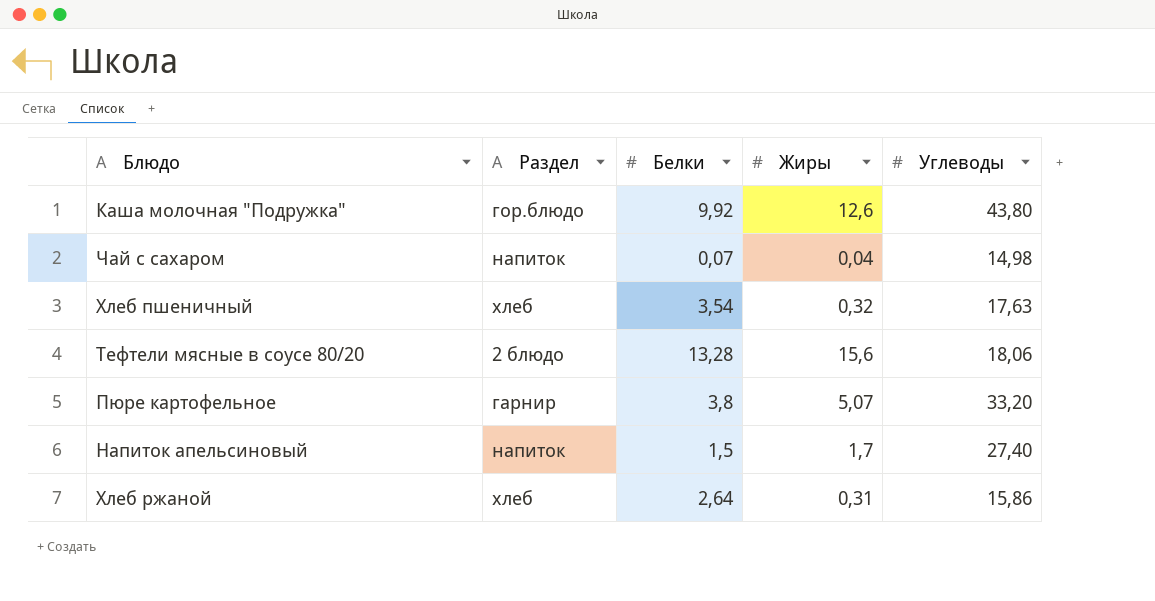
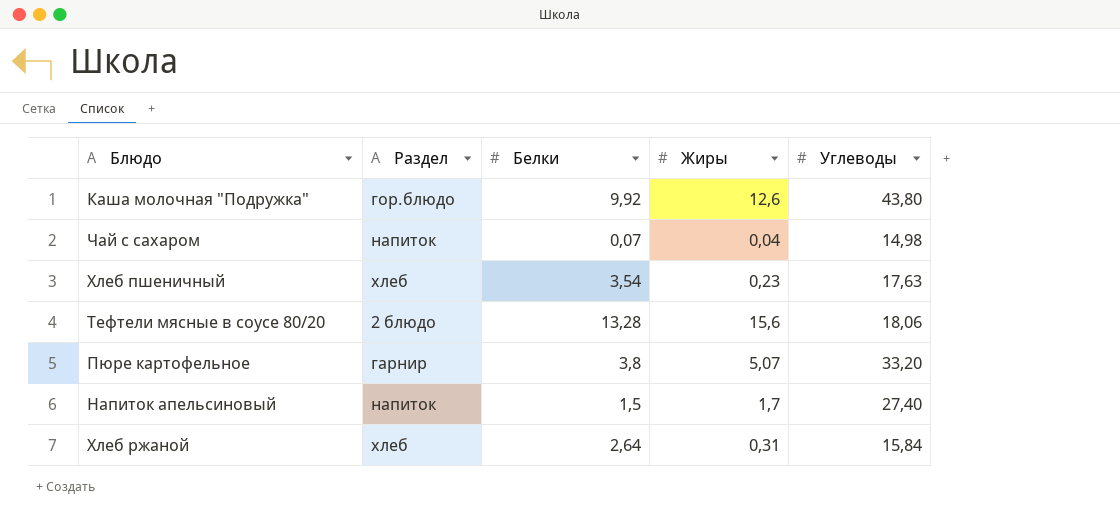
Хлеб пшеничный | Жиры: 0,32 -> 0,23
Хлеб ржаной | Углеводы: 15,86 -> 15,84

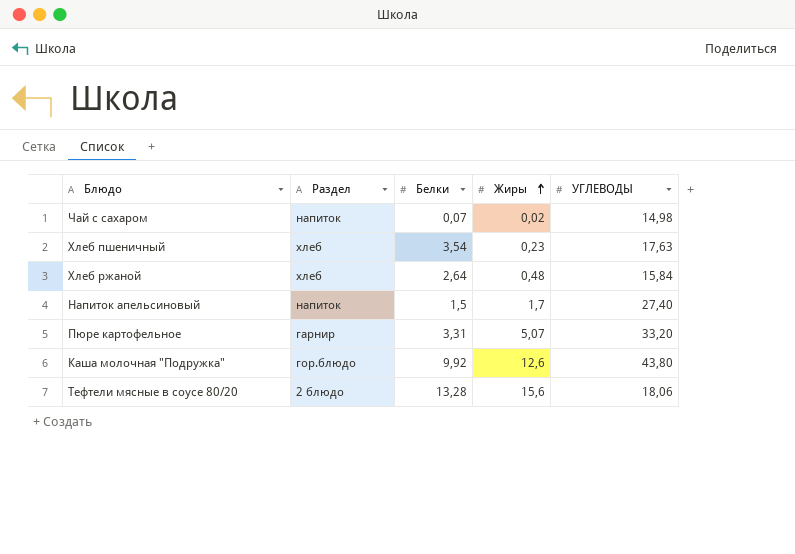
row order: none -> Жиры ascending
column name: Углеводы -> УГЛЕВОДЫ
Чай с сахаром | Жиры: 0,04 -> 0,02
Хлеб ржаной | Жиры: 0,31 -> 0,48
Пюре картофельное | Белки: 3,8 -> 3,31

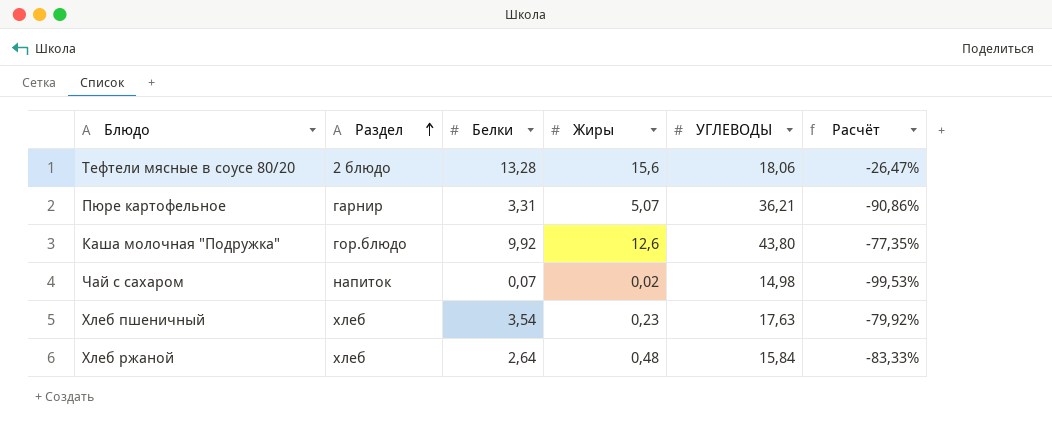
row order: Жиры ascending -> Раздел ascending
column Расчёт | formula: none -> ([Белки] - [УГЛЕВОДЫ]) / [УГЛЕВОДЫ]
row Напиток апельсиновый: напиток | 1,5 | 1,7 | 27,40 -> none
Пюре картофельное | УГЛЕВОДЫ: 33,20 -> 36,21

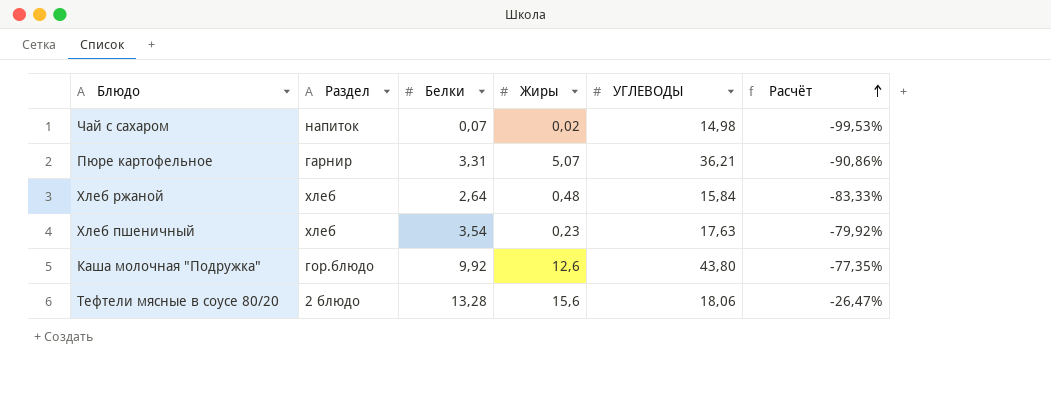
row order: Раздел ascending -> Расчёт ascending

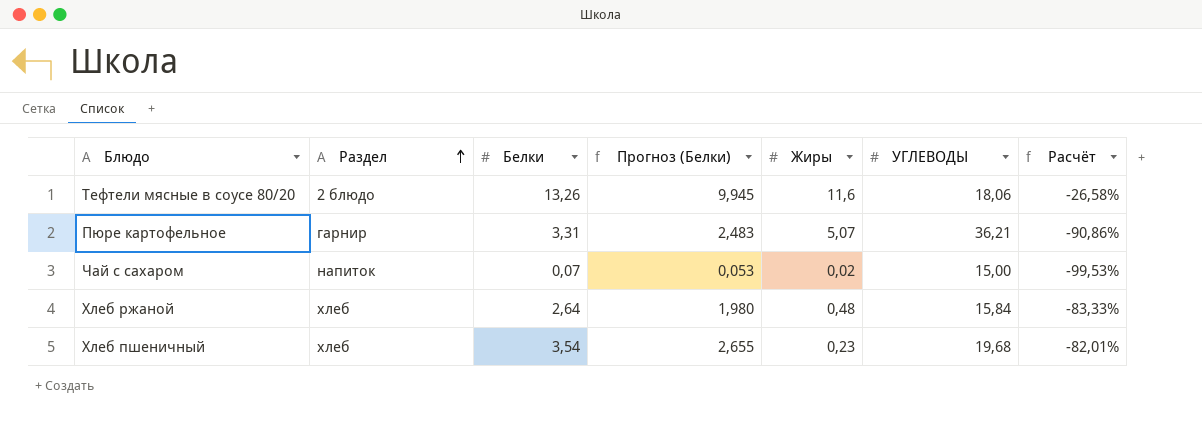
row order: Расчёт ascending -> Раздел ascending
column Прогноз (Белки) | formula: none -> [Белки] * 0,75
row Каша молочная "Подружка": гор.блюдо | 9,92 | 12,6 | 43,80 | -77,35% -> none
Тефтели мясные в соусе 80/20 | Белки: 13,28 -> 13,26
Тефтели мясные в соусе 80/20 | Жиры: 15,6 -> 11,6
Тефтели мясные в соусе 80/20 | Расчёт: -26,47% -> -26,58%
Чай с сахаром | УГЛЕВОДЫ: 14,98 -> 15,00
Хлеб пшеничный | УГЛЕВОДЫ: 17,63 -> 19,68
Хлеб пшеничный | Расчёт: -79,92% -> -82,01%

